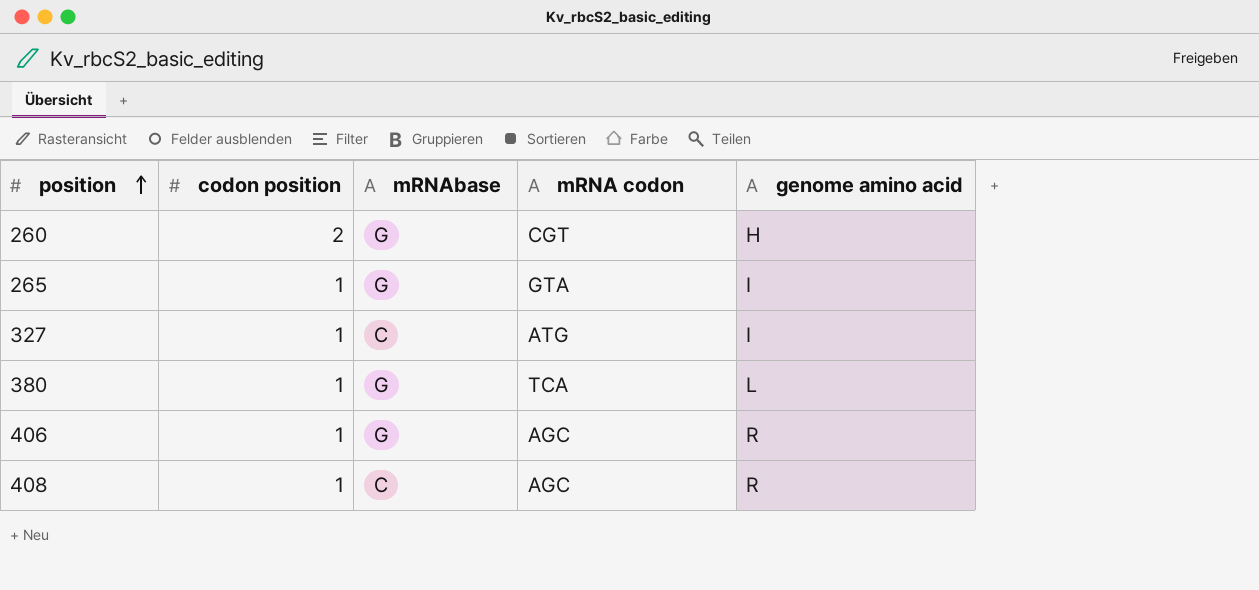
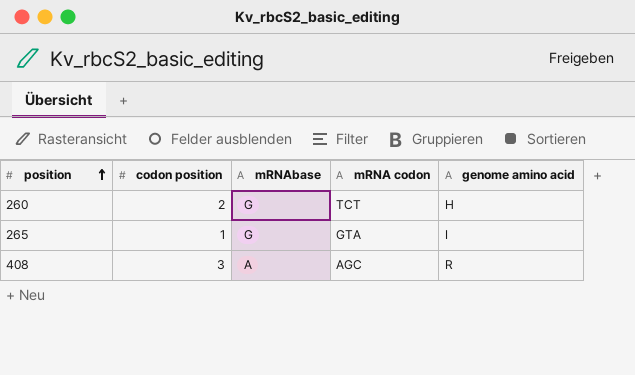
row 327: 1 | C | ATG | I -> none
row 380: 1 | G | TCA | L -> none
row 406: 1 | G | AGC | R -> none
260 | mRNA codon: CGT -> TCT
408 | codon position: 1 -> 3
408 | mRNAbase: C -> A

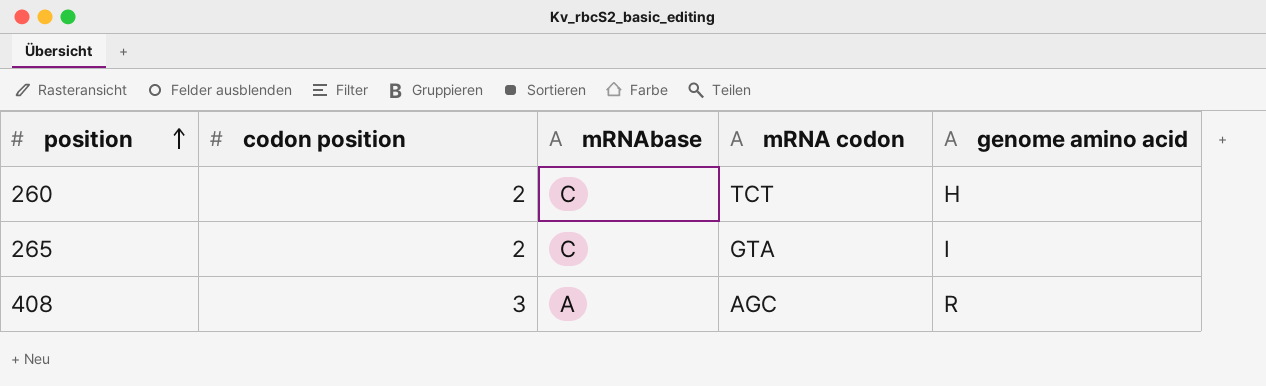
260 | mRNAbase: G -> C
265 | codon position: 1 -> 2
265 | mRNAbase: G -> C

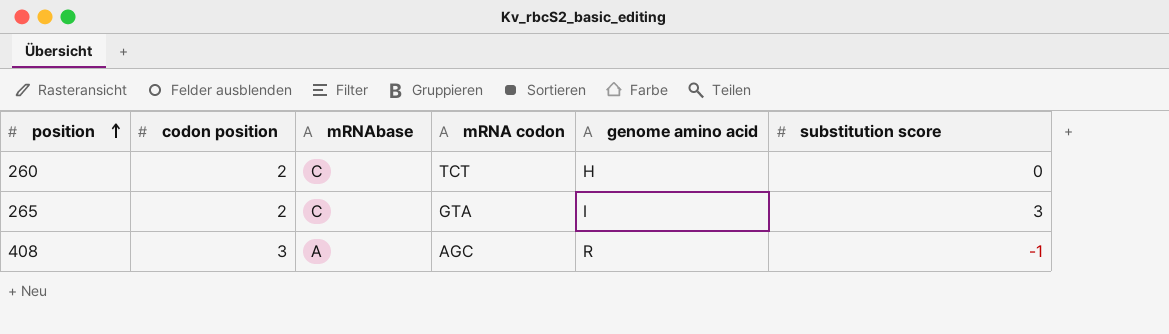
column substitution score | position: none -> 6

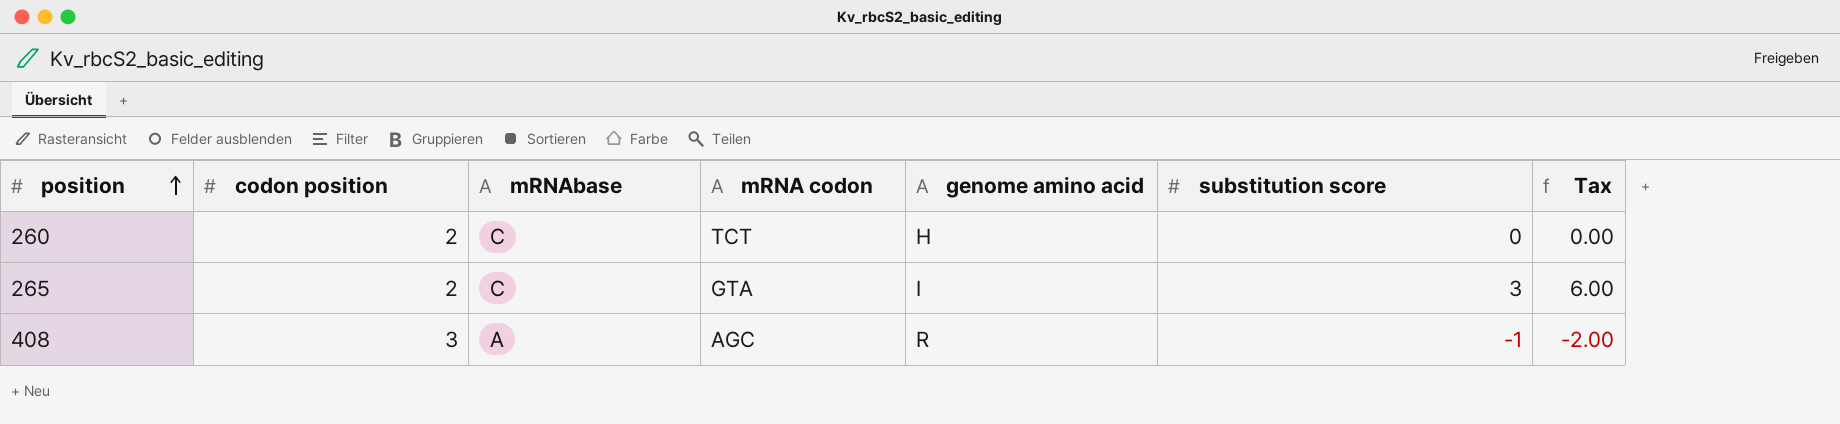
column Tax | formula: none -> [substitution score] * 2

